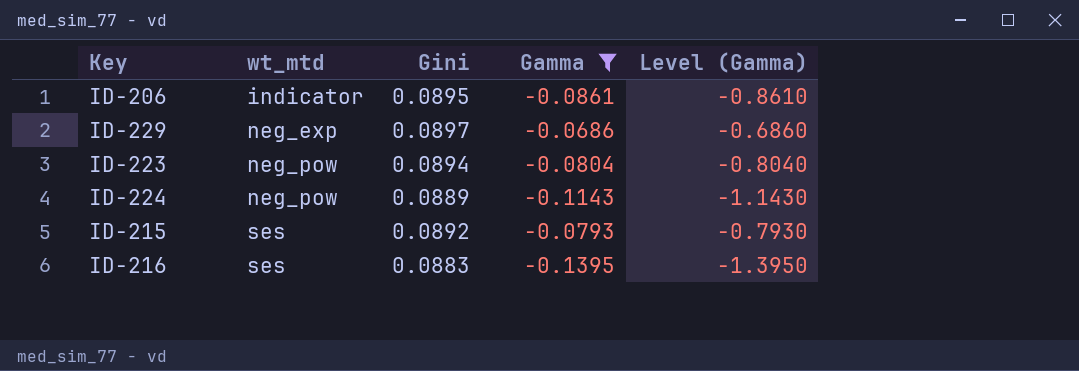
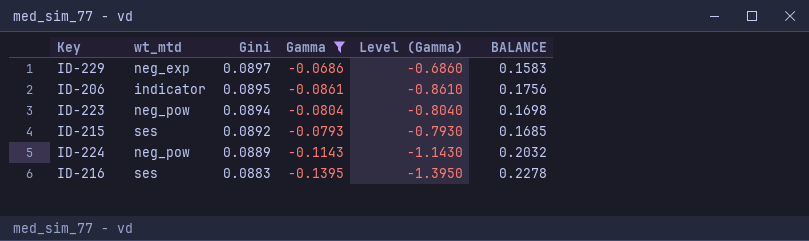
row order: wt_mtd ascending -> Gini descending
column BALANCE | formula: none -> [Gini] - [Gamma]

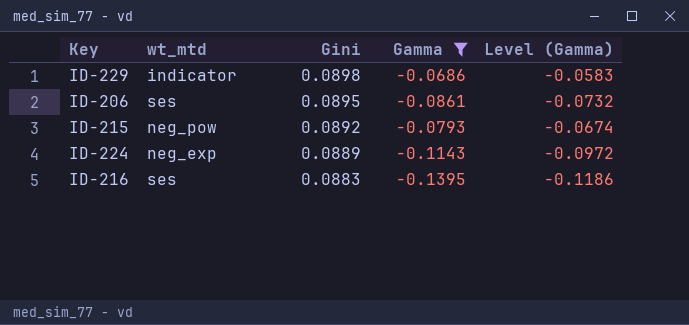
column BALANCE | formula: [Gini] - [Gamma] -> none
column Level (Gamma) | formula: [Gamma] * 10 -> [Gamma] * 0.85
row ID-223: neg_pow | 0.0894 | -0.0804 | -0.8040 | 0.1698 -> none
ID-229 | wt_mtd: neg_exp -> indicator
ID-229 | Gini: 0.0897 -> 0.0898
ID-206 | wt_mtd: indicator -> ses
ID-215 | wt_mtd: ses -> neg_pow
ID-224 | wt_mtd: neg_pow -> neg_exp

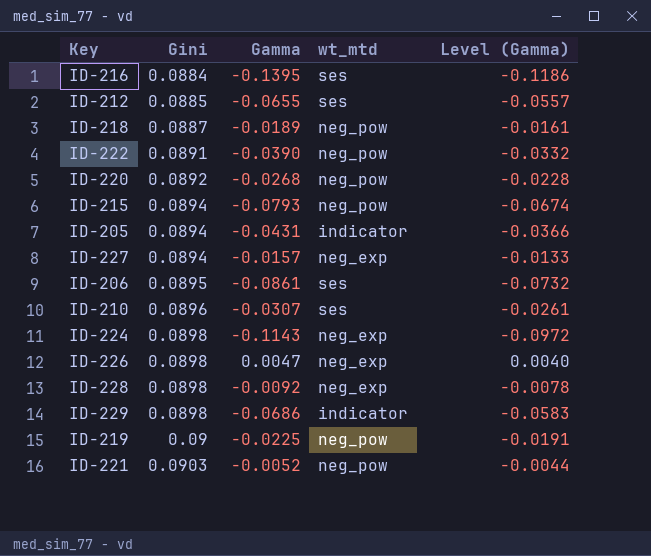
filter: Gamma <= -0.0686 -> none
row order: Gini descending -> Gini ascending
column wt_mtd | position: 2 -> 4
ID-216 | Gini: 0.0883 -> 0.0884
ID-215 | Gini: 0.0892 -> 0.0894
ID-224 | Gini: 0.0889 -> 0.0898

